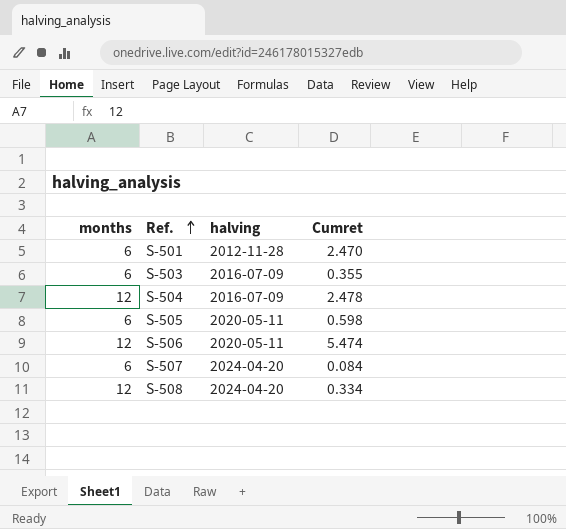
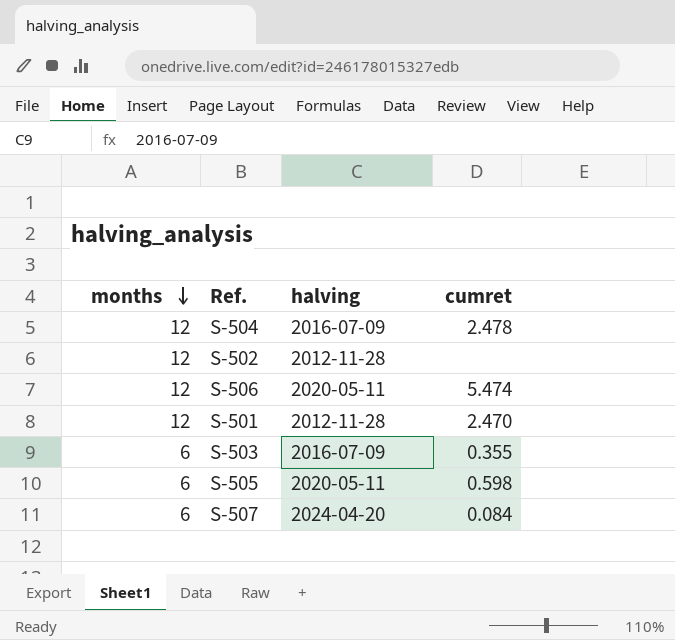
row order: Ref. ascending -> months descending
column name: Cumret -> cumret
row S-508: 12 | 2024-04-20 | 0.334 -> none
row S-502: none -> 12 | 2012-11-28 | none
S-501 | months: 6 -> 12

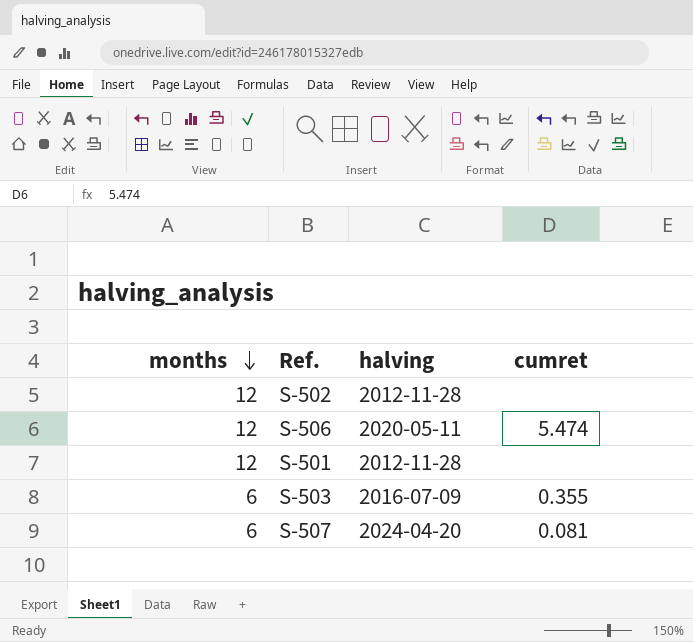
row S-504: 12 | 2016-07-09 | 2.478 -> none
row S-505: 6 | 2020-05-11 | 0.598 -> none
S-501 | cumret: 2.470 -> none
S-507 | cumret: 0.084 -> 0.081

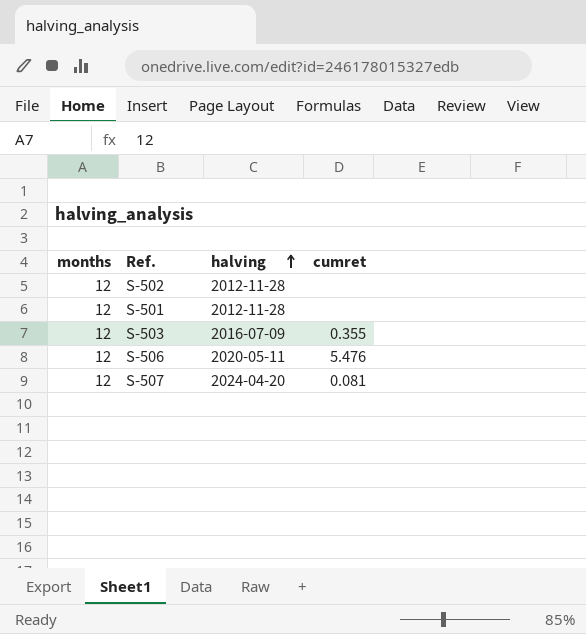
row order: months descending -> halving ascending
S-503 | months: 6 -> 12
S-506 | cumret: 5.474 -> 5.476
S-507 | months: 6 -> 12

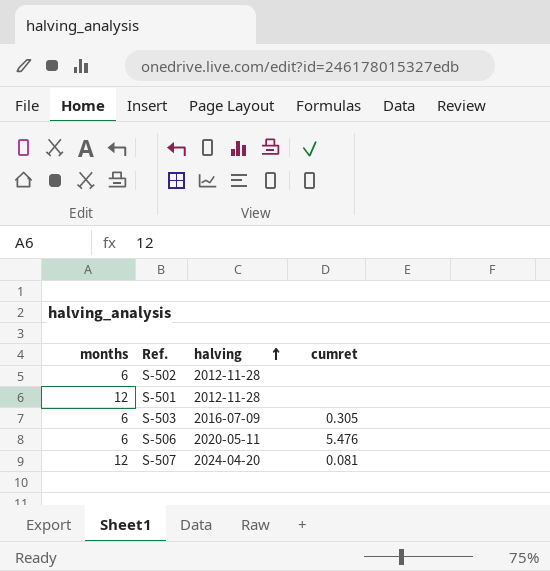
S-502 | months: 12 -> 6
S-503 | months: 12 -> 6
S-503 | cumret: 0.355 -> 0.305
S-506 | months: 12 -> 6

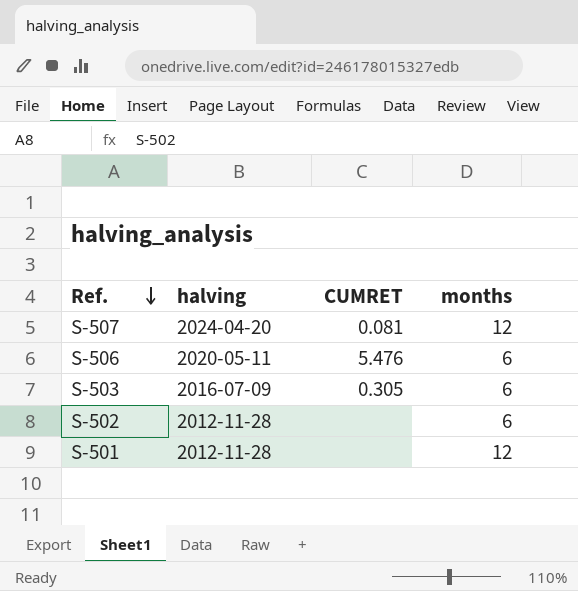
row order: halving ascending -> Ref. descending
column name: cumret -> CUMRET
column months | position: 1 -> 4

